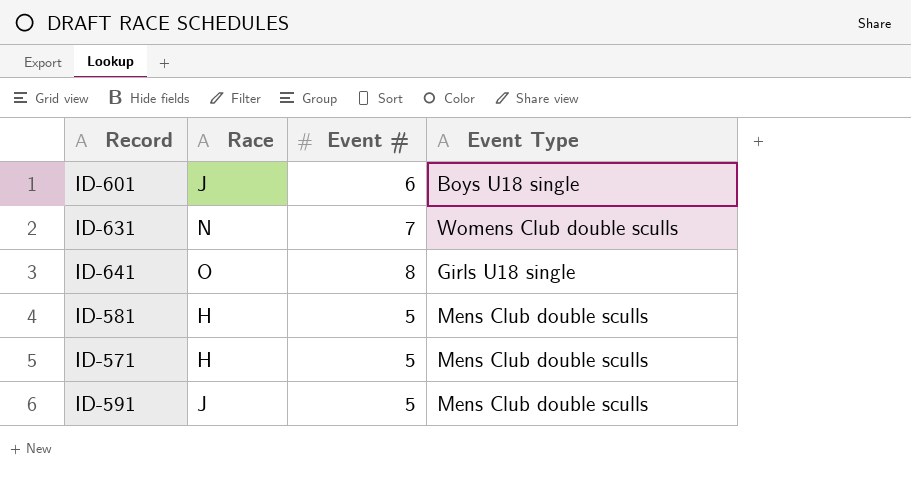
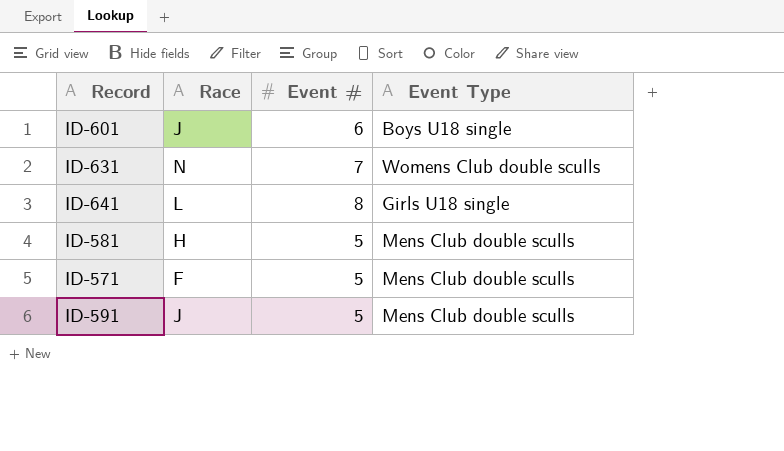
ID-641 | Race: O -> L
ID-571 | Race: H -> F

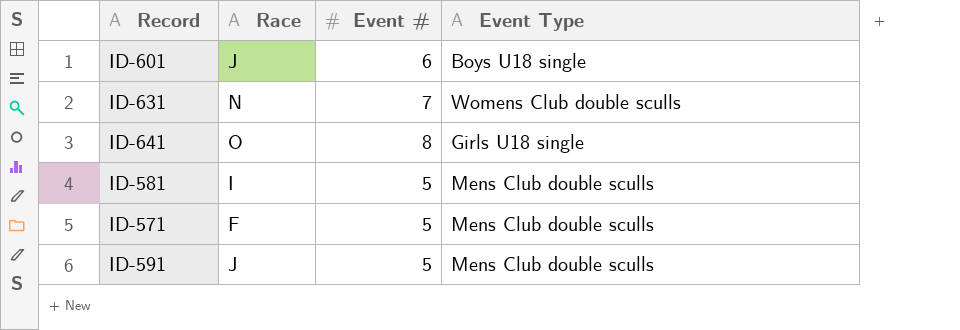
ID-641 | Race: L -> O
ID-581 | Race: H -> I

